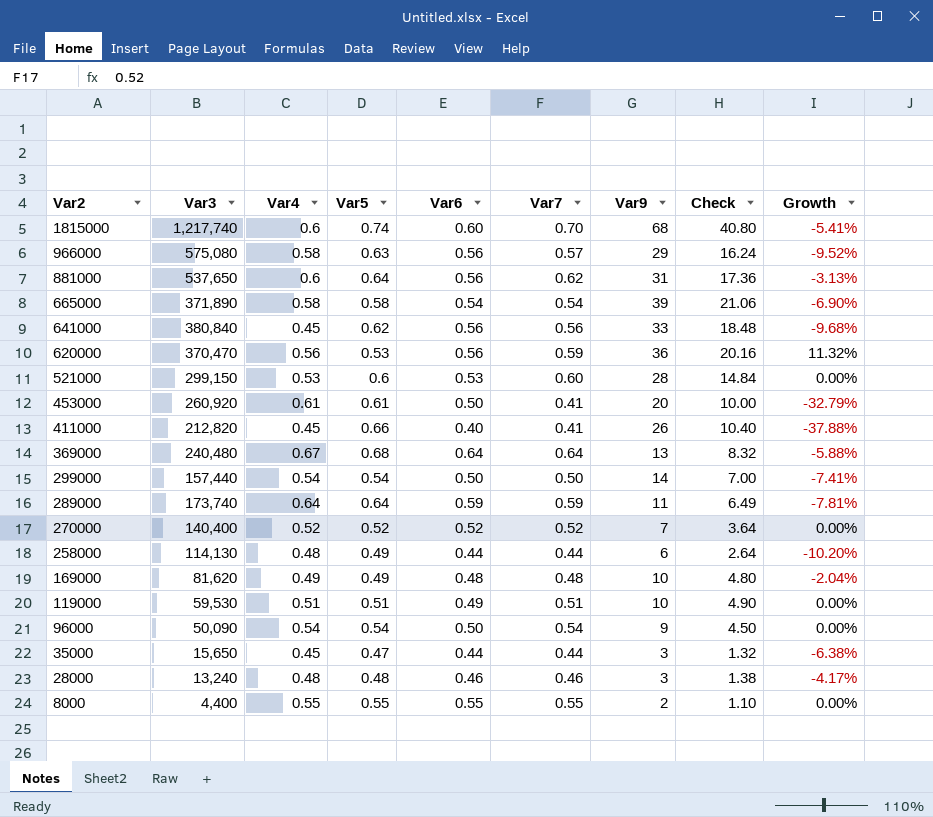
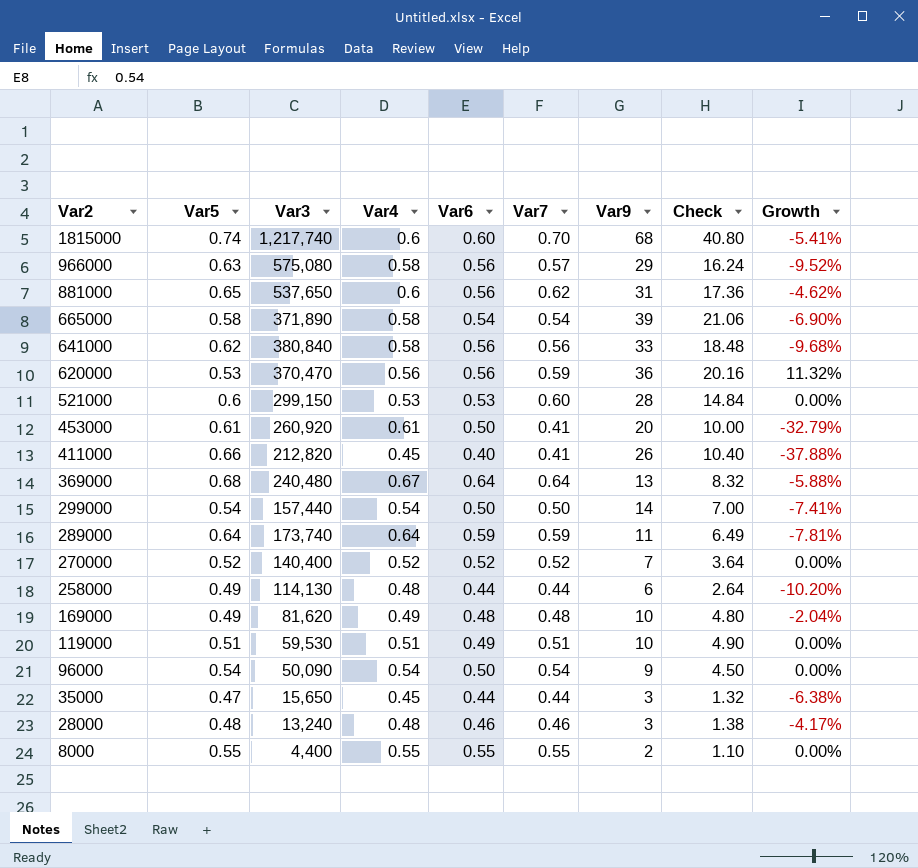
column Var5 | position: 4 -> 2
881000 | Var5: 0.64 -> 0.65
881000 | Growth: -3.13% -> -4.62%
641000 | Var4: 0.45 -> 0.58

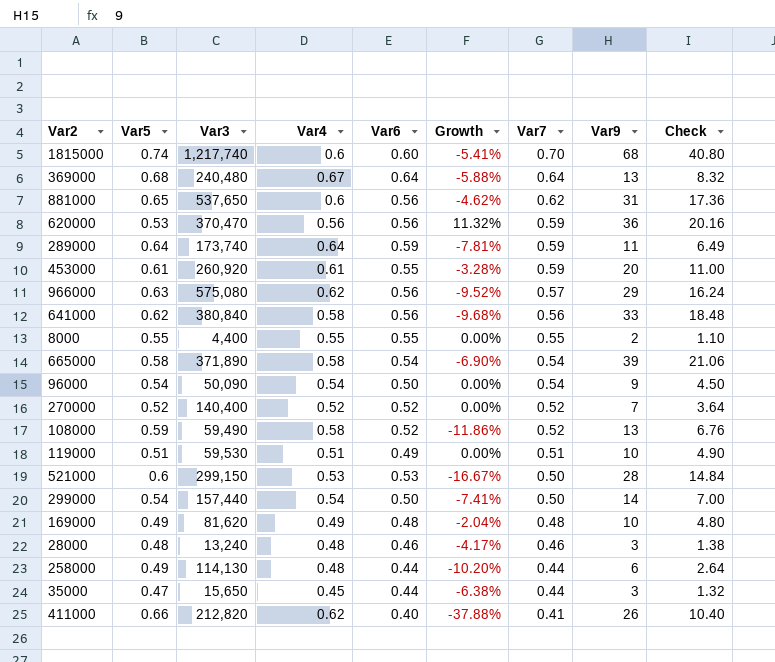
row order: Var2 descending -> Var7 descending
column Growth | position: 9 -> 6
453000 | Var6: 0.50 -> 0.55
453000 | Growth: -32.79% -> -3.28%
453000 | Var7: 0.41 -> 0.59
453000 | Check: 10.00 -> 11.00
966000 | Var4: 0.58 -> 0.62
row 108000: none -> 0.59 | 59,490 | 0.58 | 0.52 | -11.86% | 0.52 | 13 | 6.76
521000 | Growth: 0.00% -> -16.67%
521000 | Var7: 0.60 -> 0.50
411000 | Var4: 0.45 -> 0.62

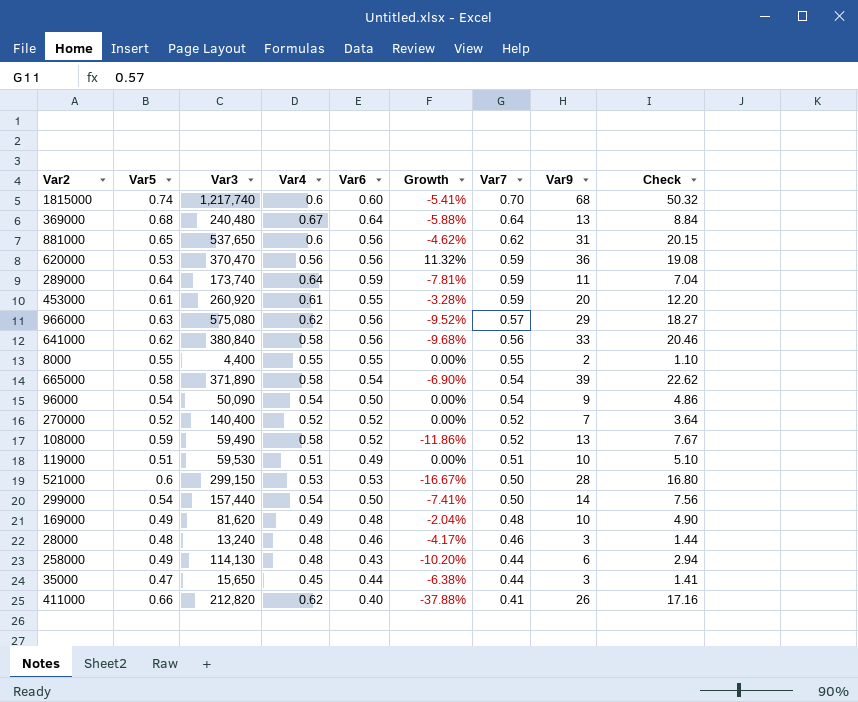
column Check | formula: [Var6] * [Var9] -> [Var5] * [Var9]
258000 | Var6: 0.44 -> 0.43

